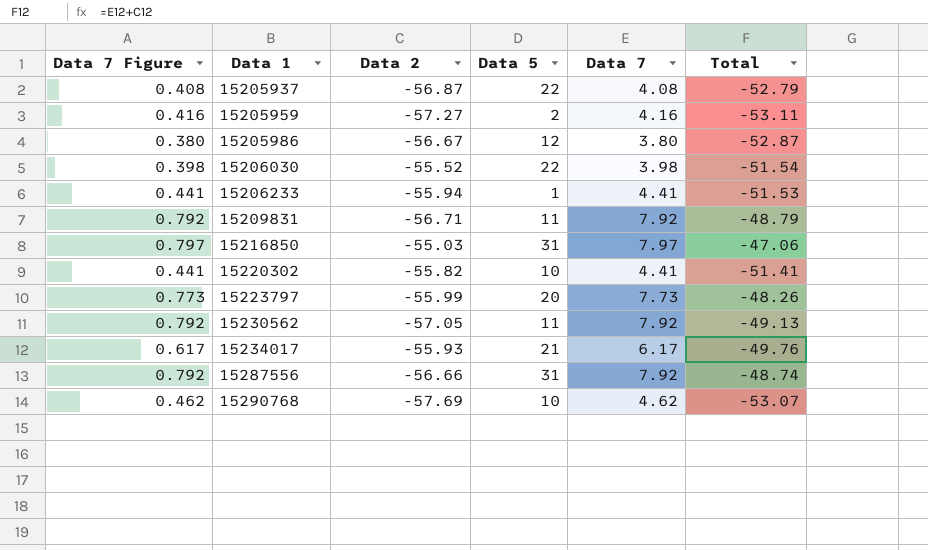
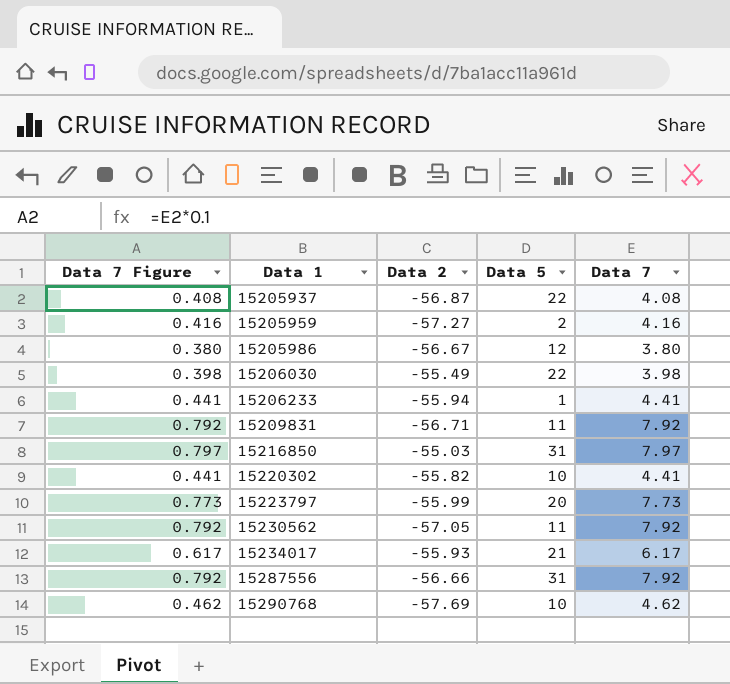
column Total | formula: [Data 2] + [Data 7] -> none
15206030 | Data 2: -55.52 -> -55.49

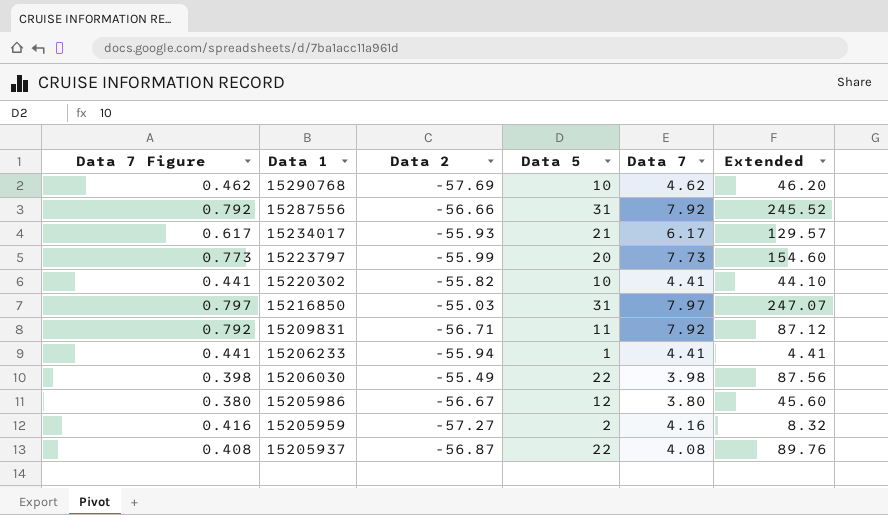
row order: Data 1 ascending -> Data 1 descending
column Extended | formula: none -> [Data 5] * [Data 7]
row 15230562: 0.792 | -57.05 | 11 | 7.92 -> none

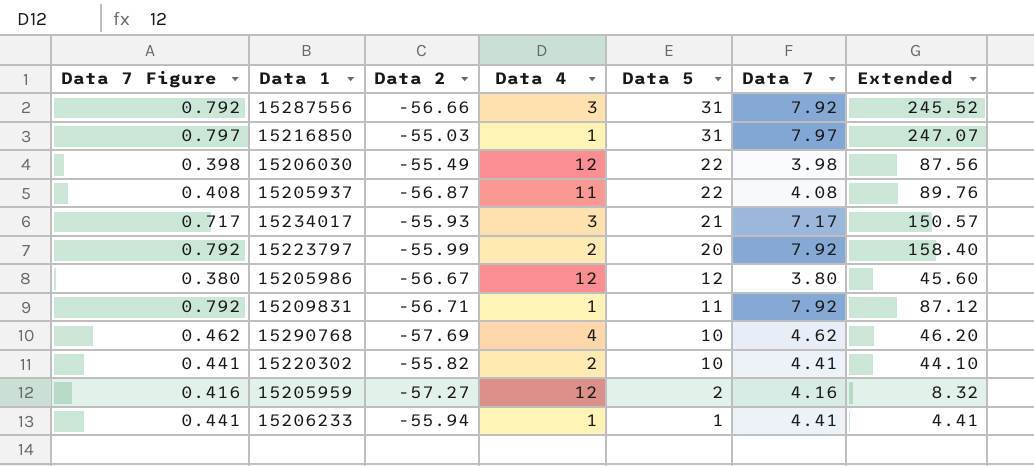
row order: Data 1 descending -> Data 5 descending
column Data 4 | position: none -> 4
15234017 | Data 7 Figure: 0.617 -> 0.717
15234017 | Data 7: 6.17 -> 7.17
15234017 | Extended: 129.57 -> 150.57
15223797 | Data 7 Figure: 0.773 -> 0.792
15223797 | Data 7: 7.73 -> 7.92
15223797 | Extended: 154.60 -> 158.40

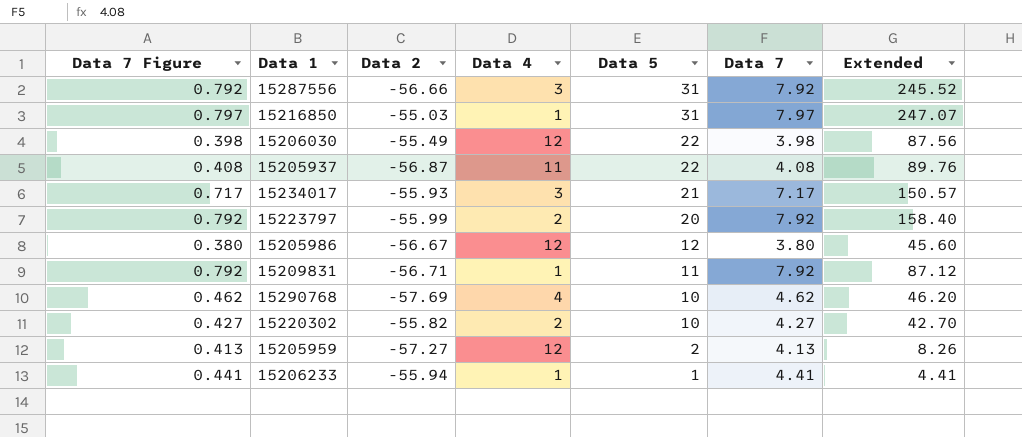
15220302 | Data 7 Figure: 0.441 -> 0.427
15220302 | Data 7: 4.41 -> 4.27
15220302 | Extended: 44.10 -> 42.70
15205959 | Data 7 Figure: 0.416 -> 0.413
15205959 | Data 7: 4.16 -> 4.13
15205959 | Extended: 8.32 -> 8.26

